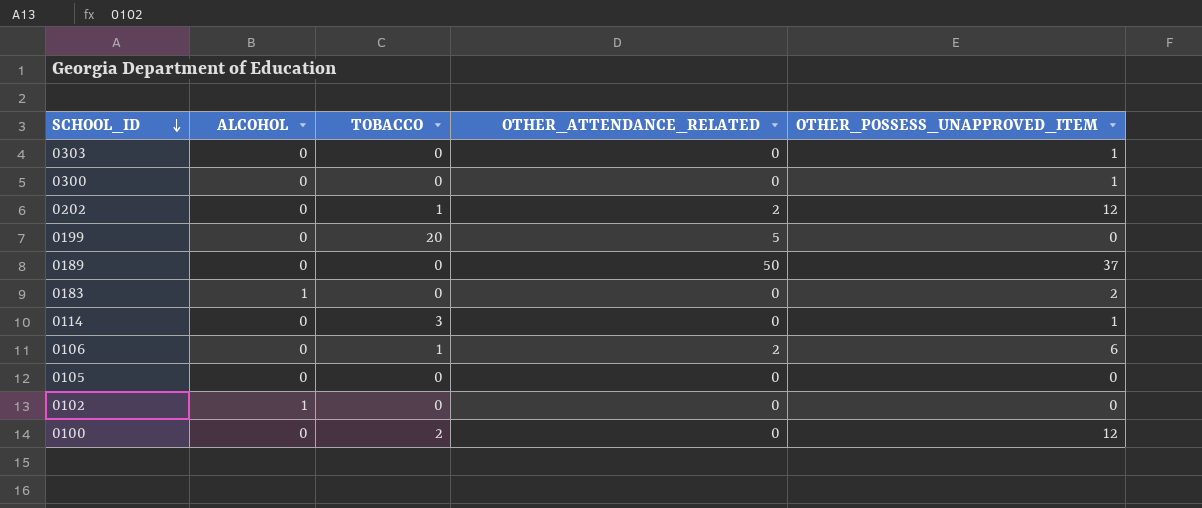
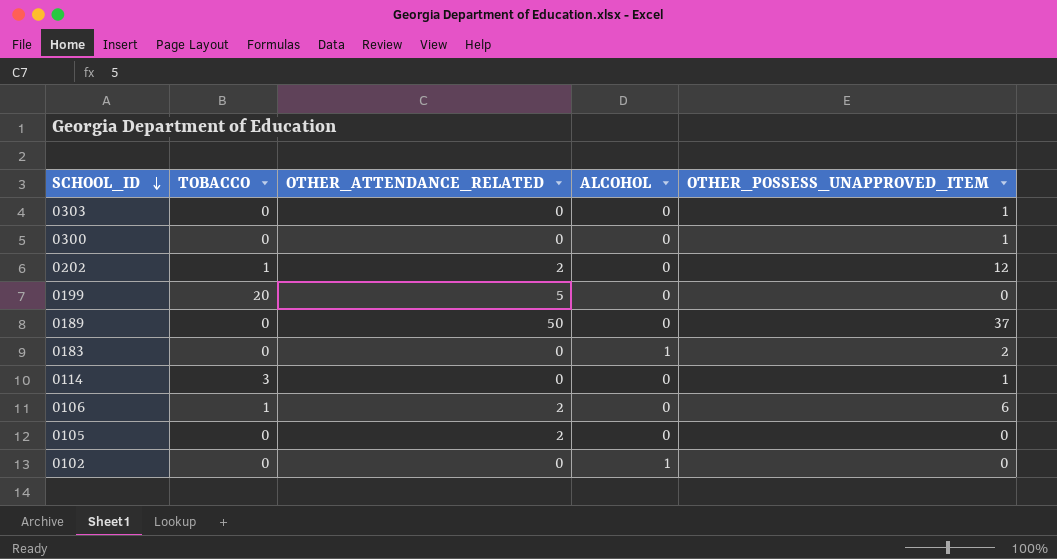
column ALCOHOL | position: 2 -> 4
row 0100: 0 | 2 | 0 | 12 -> none
0105 | OTHER_ATTENDANCE_RELATED: 0 -> 2

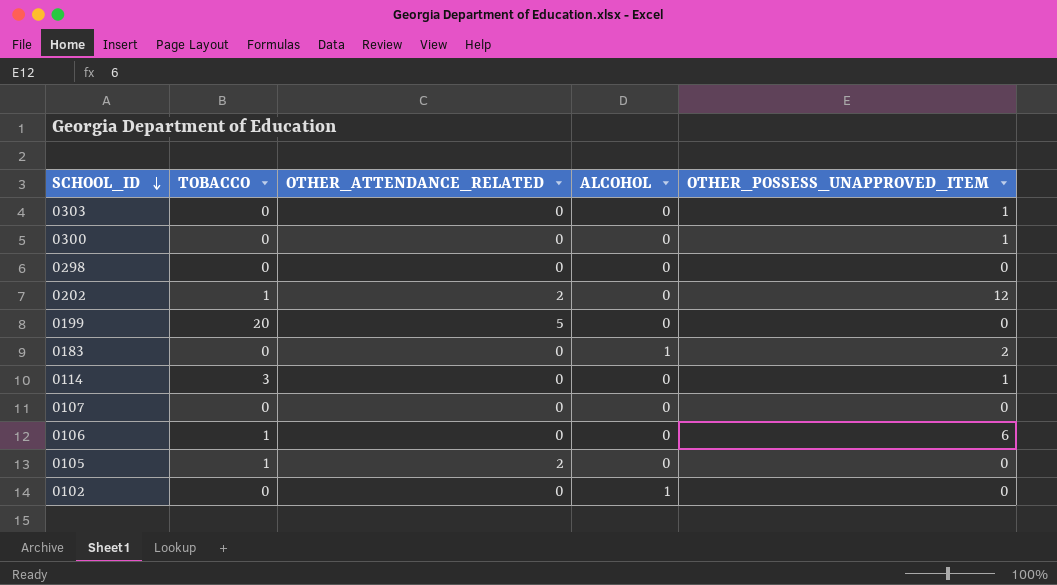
row 0189: 0 | 50 | 0 | 37 -> none
row 0298: none -> 0 | 0 | 0 | 0
row 0107: none -> 0 | 0 | 0 | 0
0106 | OTHER_ATTENDANCE_RELATED: 2 -> 0
0105 | TOBACCO: 0 -> 1

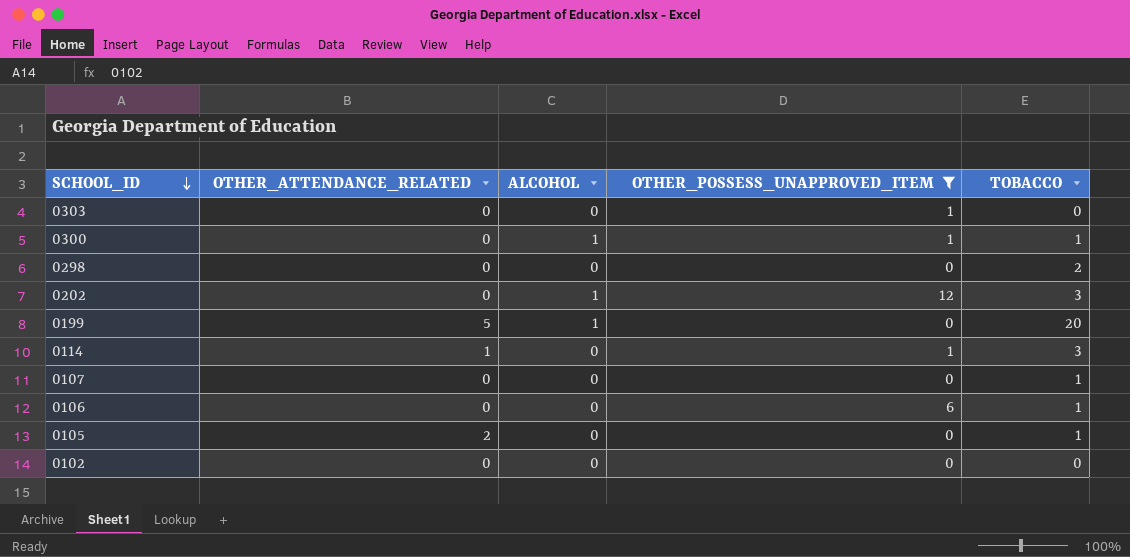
filter: none -> OTHER_POSSESS_UNAPPROVED_ITEM != 2
column TOBACCO | position: 2 -> 5
0300 | ALCOHOL: 0 -> 1
0300 | TOBACCO: 0 -> 1
0298 | TOBACCO: 0 -> 2
0202 | OTHER_ATTENDANCE_RELATED: 2 -> 0
0202 | ALCOHOL: 0 -> 1
0202 | TOBACCO: 1 -> 3
0199 | ALCOHOL: 0 -> 1
0114 | OTHER_ATTENDANCE_RELATED: 0 -> 1
0107 | TOBACCO: 0 -> 1
0102 | ALCOHOL: 1 -> 0

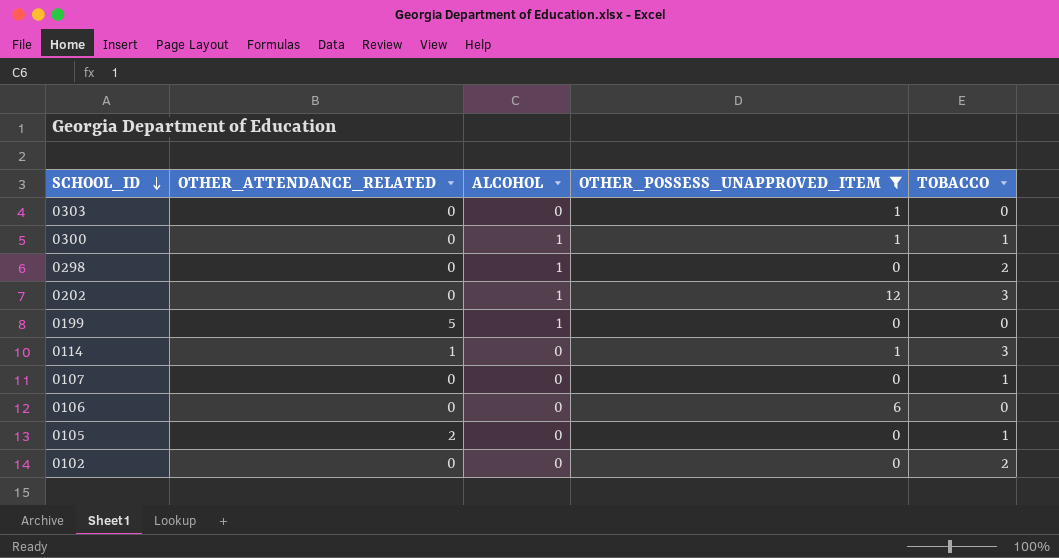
0298 | ALCOHOL: 0 -> 1
0199 | TOBACCO: 20 -> 0
0106 | TOBACCO: 1 -> 0
0102 | TOBACCO: 0 -> 2

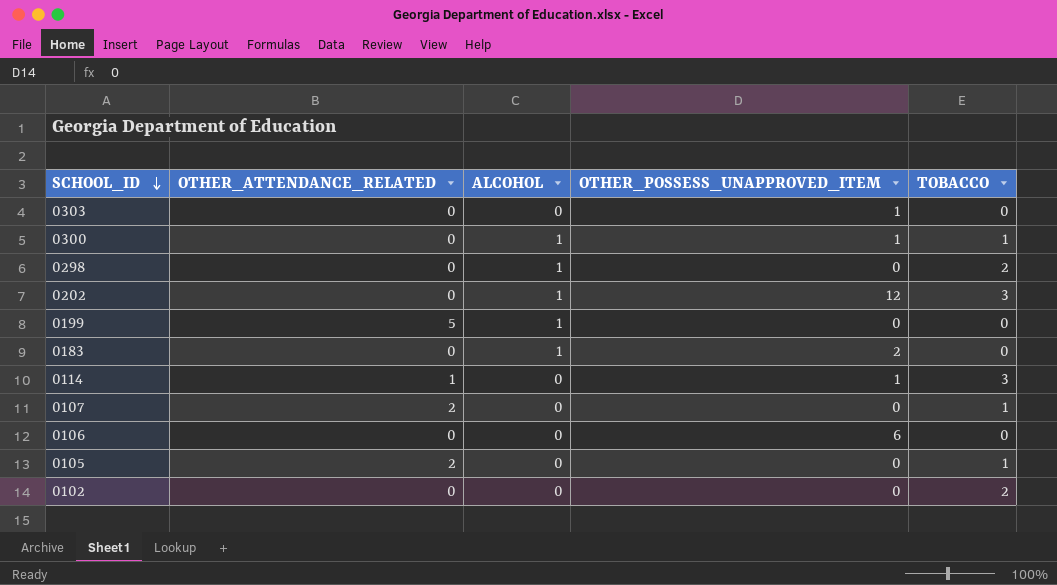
filter: OTHER_POSSESS_UNAPPROVED_ITEM != 2 -> none
0107 | OTHER_ATTENDANCE_RELATED: 0 -> 2

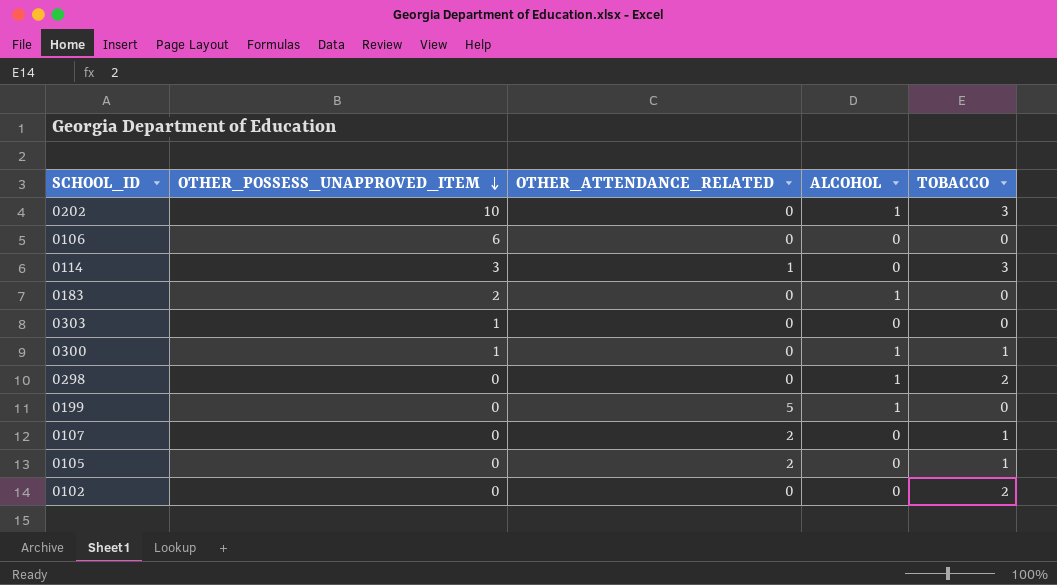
row order: SCHOOL_ID descending -> OTHER_POSSESS_UNAPPROVED_ITEM descending
column OTHER_POSSESS_UNAPPROVED_ITEM | position: 4 -> 2
0202 | OTHER_POSSESS_UNAPPROVED_ITEM: 12 -> 10
0114 | OTHER_POSSESS_UNAPPROVED_ITEM: 1 -> 3

